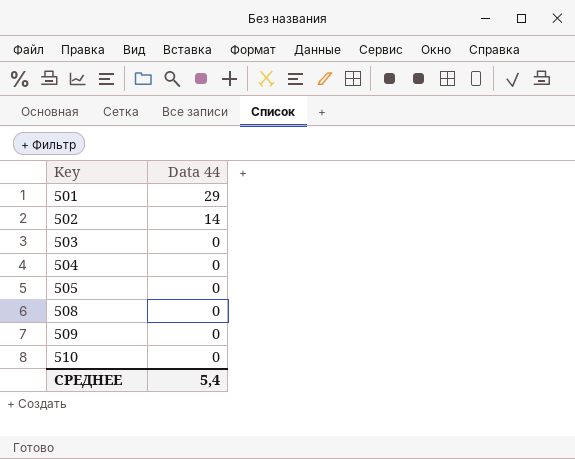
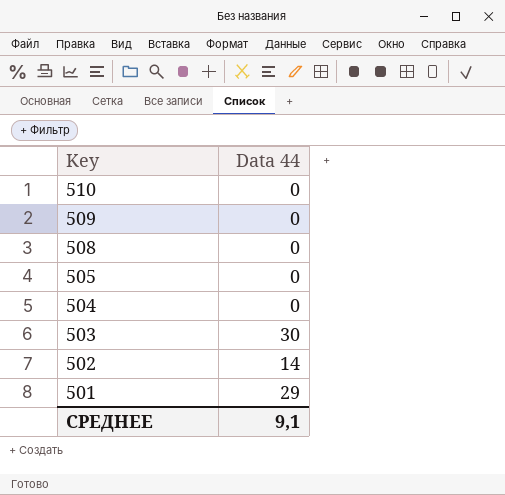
row order: Key ascending -> Key descending
503 | Data 44: 0 -> 30
СРЕДНЕЕ | Data 44: 5,4 -> 9,1

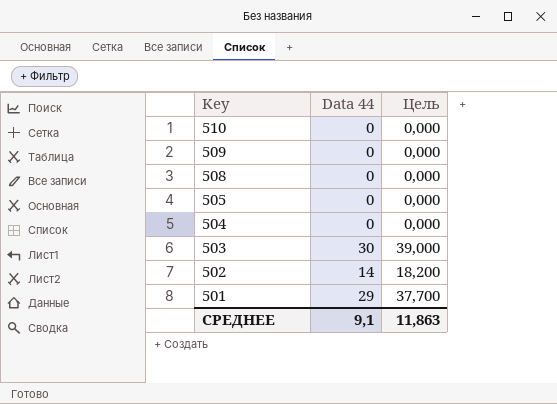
column Цель | formula: none -> [Data 44] * 1,3

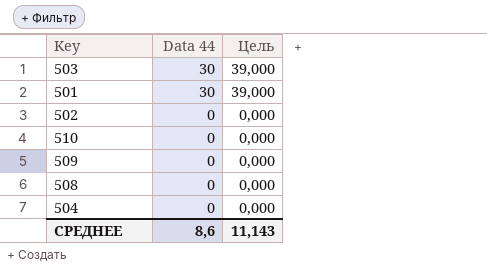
row order: Key descending -> Data 44 descending
row 505: 0 | 0,000 -> none
501 | Data 44: 29 -> 30
501 | Цель: 37,700 -> 39,000
502 | Data 44: 14 -> 0
502 | Цель: 18,200 -> 0,000
СРЕДНЕЕ | Data 44: 9,1 -> 8,6
СРЕДНЕЕ | Цель: 11,863 -> 11,143

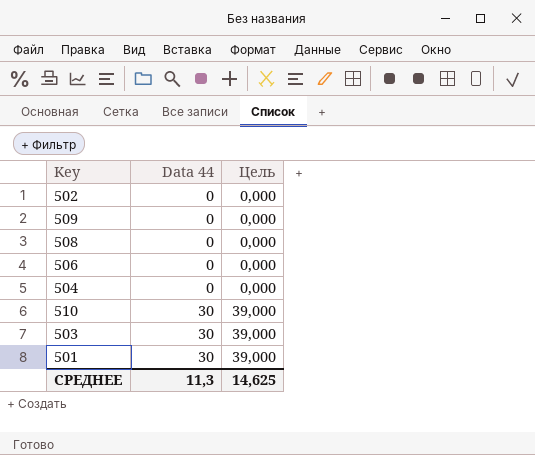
row order: Data 44 descending -> Data 44 ascending
row 506: none -> 0 | 0,000
510 | Data 44: 0 -> 30
510 | Цель: 0,000 -> 39,000
СРЕДНЕЕ | Data 44: 8,6 -> 11,3
СРЕДНЕЕ | Цель: 11,143 -> 14,625

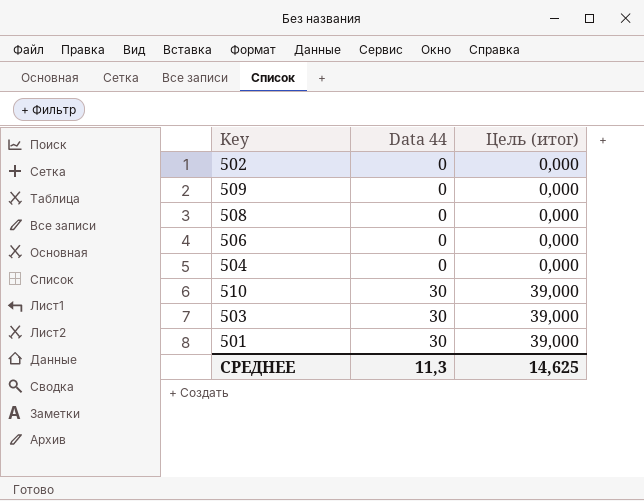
column name: Цель -> Цель (итог)

